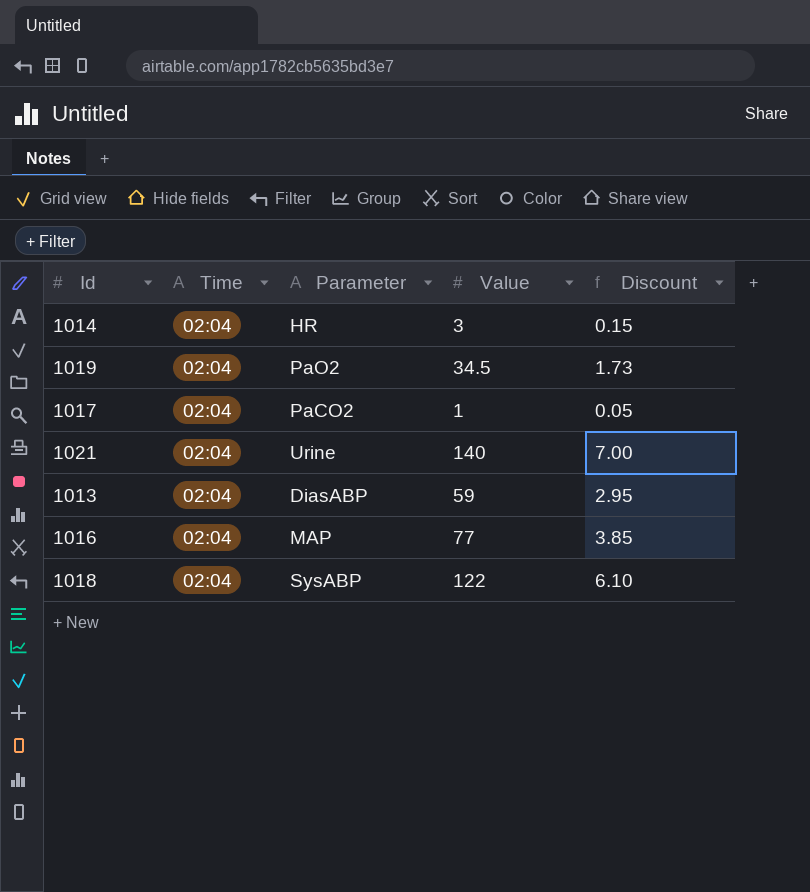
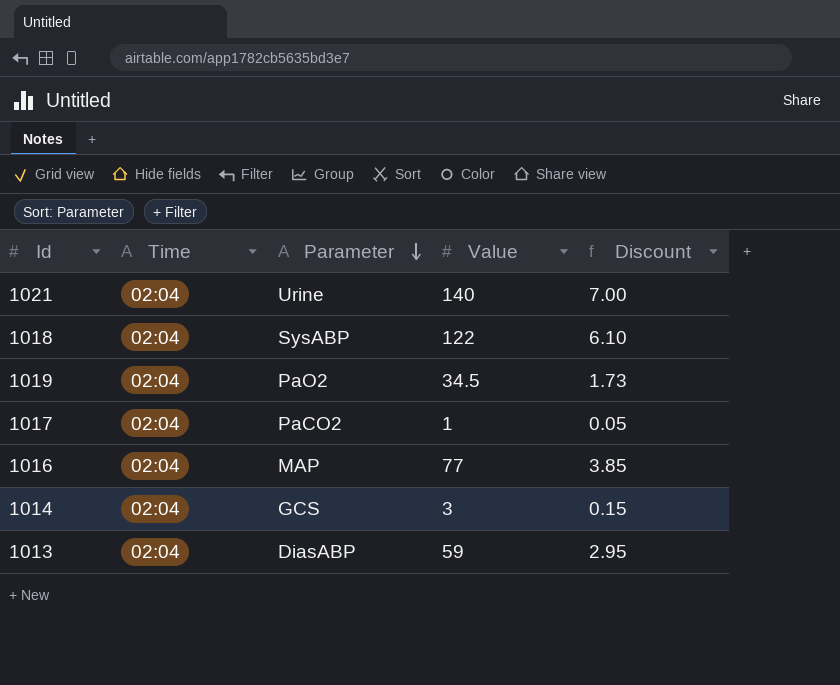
row order: none -> Parameter descending
1014 | Parameter: HR -> GCS

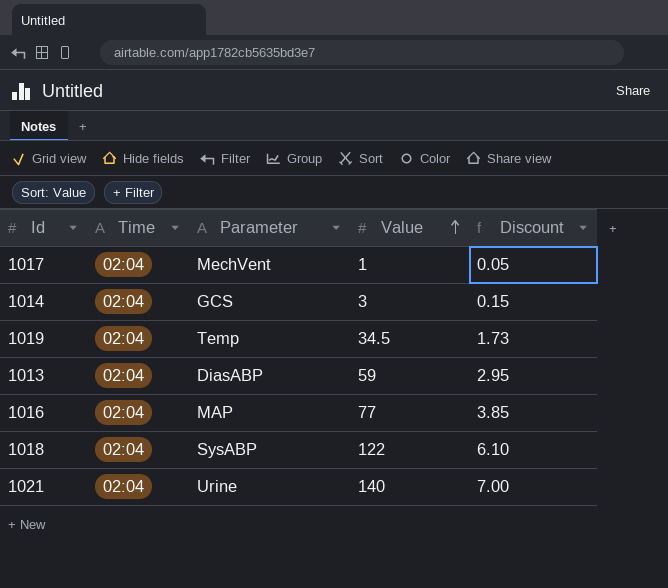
row order: Parameter descending -> Value ascending
1017 | Parameter: PaCO2 -> MechVent
1019 | Parameter: PaO2 -> Temp

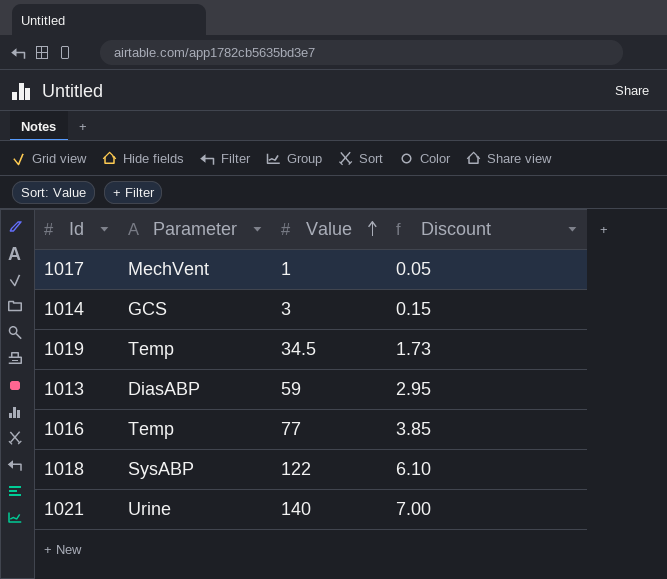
column Time | position: 2 -> none
1016 | Parameter: MAP -> Temp

